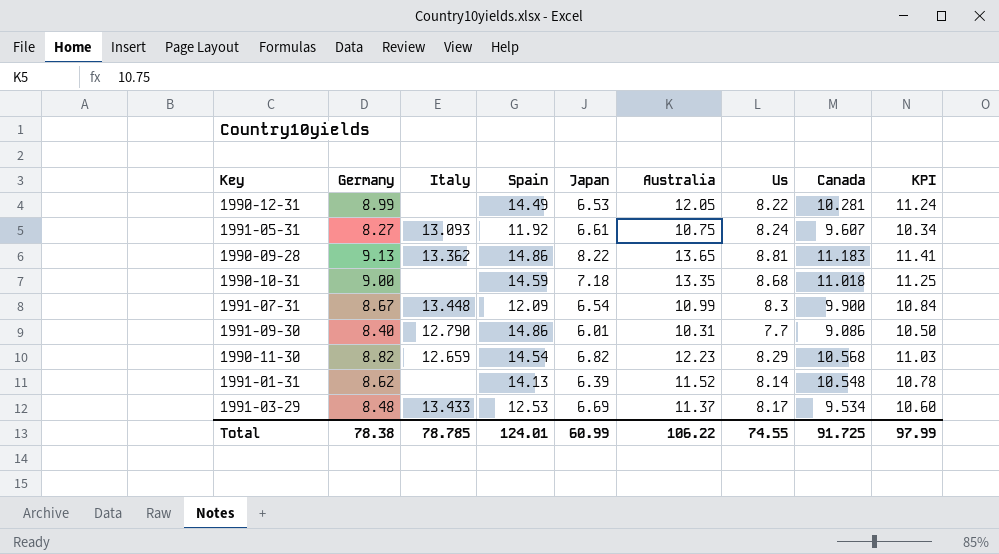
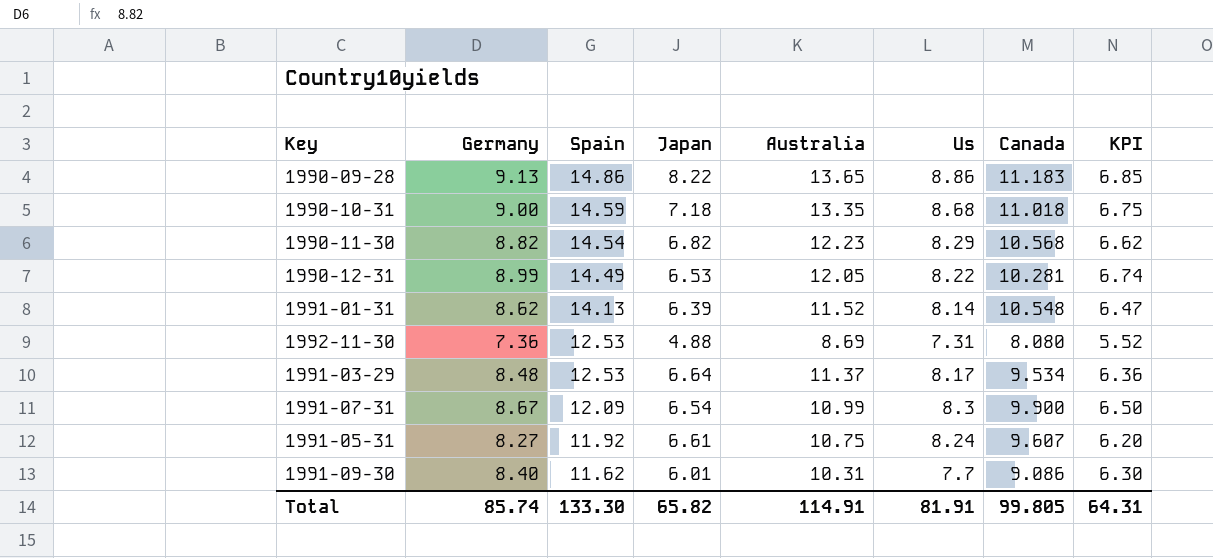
row order: none -> Spain descending
column Italy | position: 3 -> none
column KPI | formula: [Germany] * 1.25 -> [Germany] * 0.75
1990-09-28 | Us: 8.81 -> 8.86
row 1992-11-30: none -> 7.36 | 12.53 | 4.88 | 8.69 | 7.31 | 8.080 | 5.52
1991-03-29 | Japan: 6.69 -> 6.64
1991-09-30 | Spain: 14.86 -> 11.62
Total | Germany: 78.38 -> 85.74
Total | Spain: 124.01 -> 133.30
Total | Japan: 60.99 -> 65.82
Total | Australia: 106.22 -> 114.91
Total | Us: 74.55 -> 81.91
Total | Canada: 91.725 -> 99.805
Total | KPI: 97.99 -> 64.31

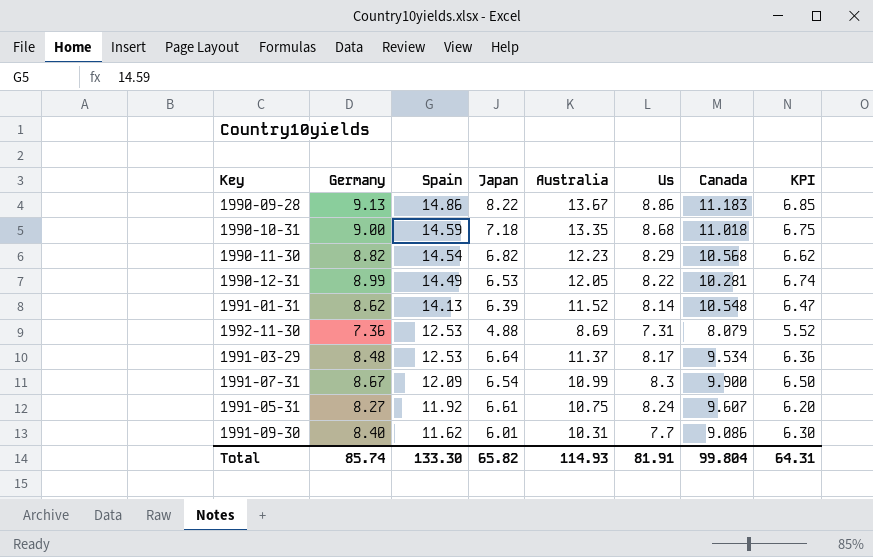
1990-09-28 | Australia: 13.65 -> 13.67
1992-11-30 | Canada: 8.080 -> 8.079
Total | Australia: 114.91 -> 114.93
Total | Canada: 99.805 -> 99.804

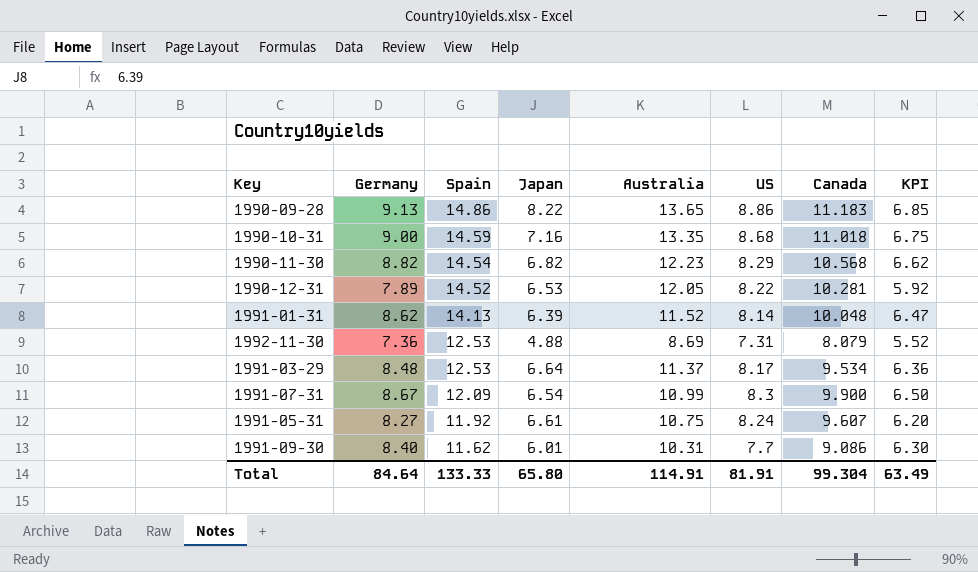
column name: Us -> US
1990-09-28 | Australia: 13.67 -> 13.65
1990-10-31 | Japan: 7.18 -> 7.16
1990-12-31 | Germany: 8.99 -> 7.89
1990-12-31 | Spain: 14.49 -> 14.52
1990-12-31 | KPI: 6.74 -> 5.92
1991-01-31 | Canada: 10.548 -> 10.048
Total | Germany: 85.74 -> 84.64
Total | Spain: 133.30 -> 133.33
Total | Japan: 65.82 -> 65.80
Total | Australia: 114.93 -> 114.91
Total | Canada: 99.804 -> 99.304
Total | KPI: 64.31 -> 63.49

